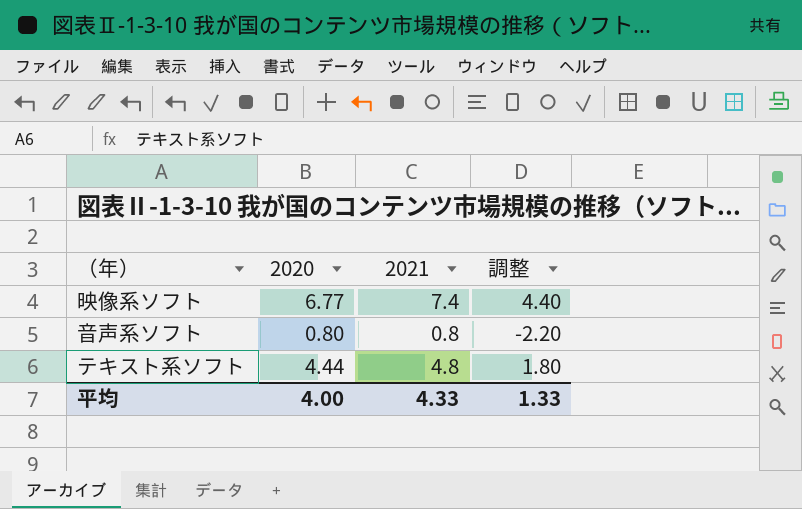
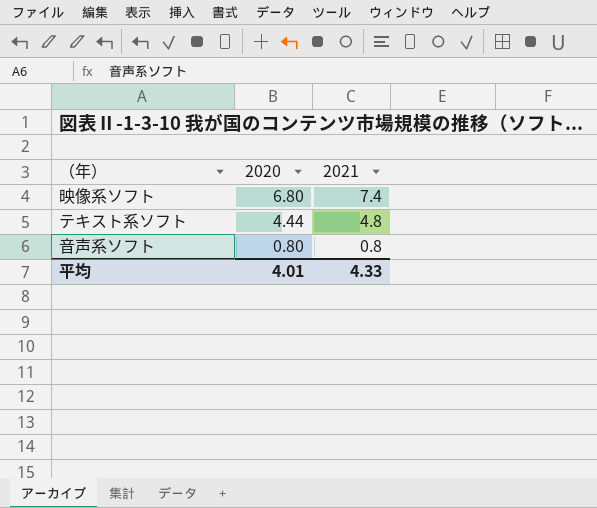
row order: none -> 2020 descending
column 調整 | formula: [2021] - 3 -> none
映像系ソフト | 2020: 6.77 -> 6.80
平均 | 2020: 4.00 -> 4.01

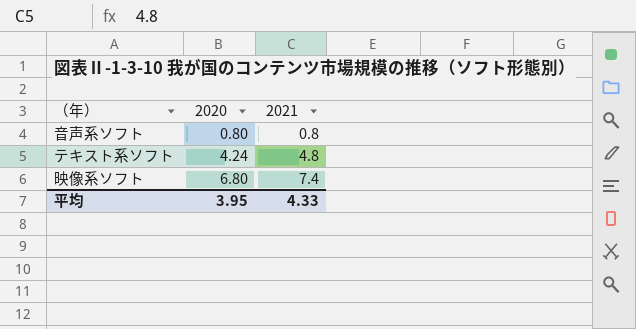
row order: 2020 descending -> 2020 ascending
テキスト系ソフト | 2020: 4.44 -> 4.24
平均 | 2020: 4.01 -> 3.95

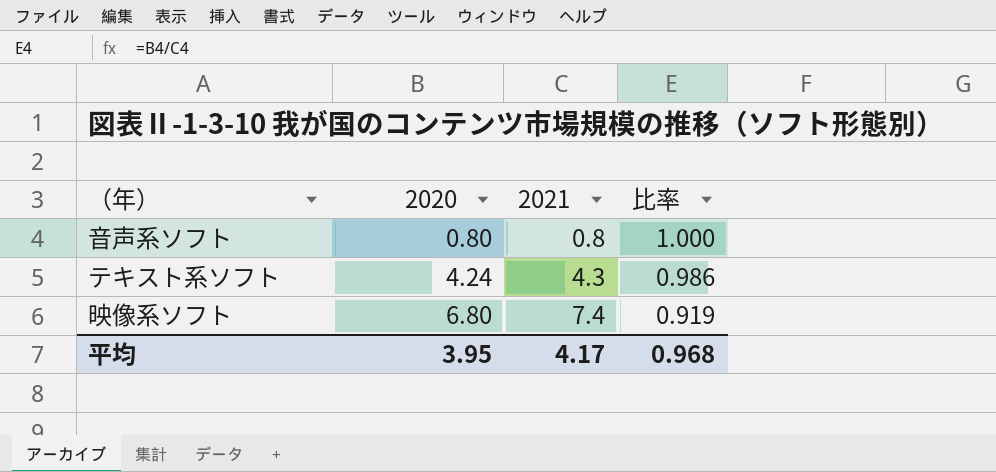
column 比率 | formula: none -> [2020] / [2021]
テキスト系ソフト | 2021: 4.8 -> 4.3
平均 | 2021: 4.33 -> 4.17

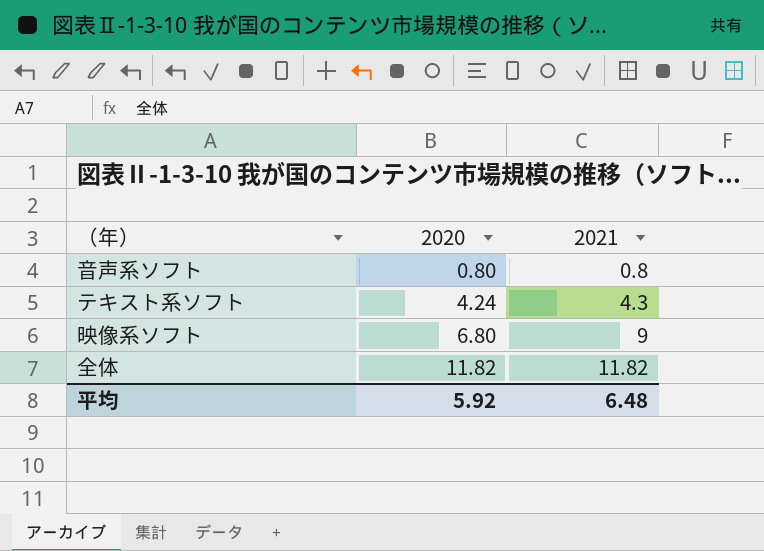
column 比率 | formula: [2020] / [2021] -> none
映像系ソフト | 2021: 7.4 -> 9
row 全体: none -> 11.82 | 11.82
平均 | 2020: 3.95 -> 5.92
平均 | 2021: 4.17 -> 6.48

